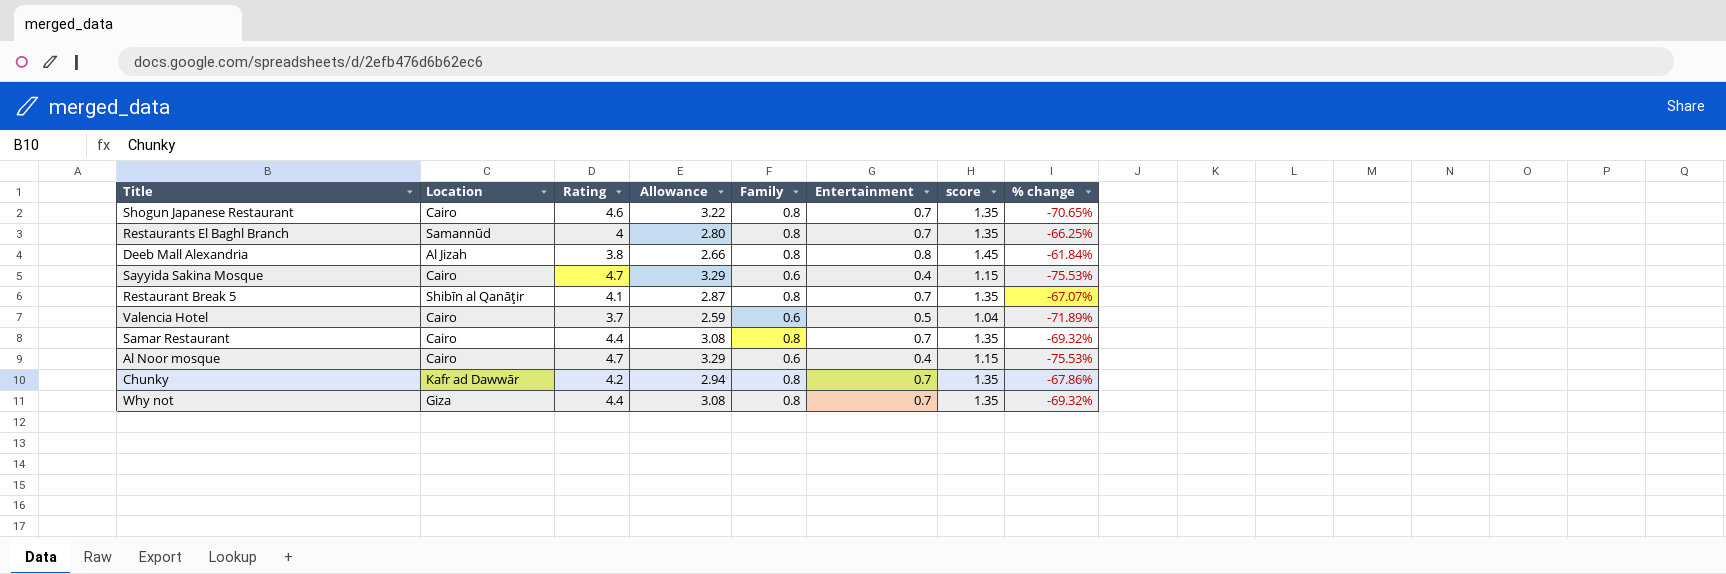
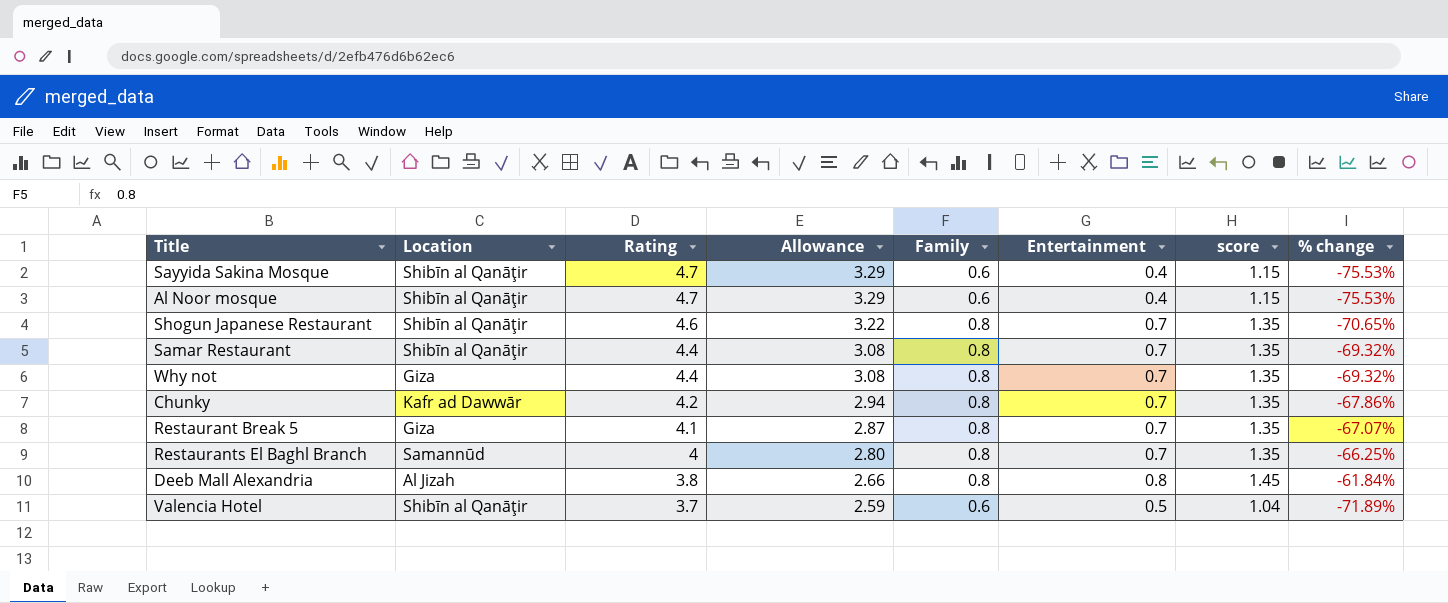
row order: none -> Rating descending
Sayyida Sakina Mosque | Location: Cairo -> Shibīn al Qanāţir
Al Noor mosque | Location: Cairo -> Shibīn al Qanāţir
Shogun Japanese Restaurant | Location: Cairo -> Shibīn al Qanāţir
Samar Restaurant | Location: Cairo -> Shibīn al Qanāţir
Restaurant Break 5 | Location: Shibīn al Qanāţir -> Giza
Valencia Hotel | Location: Cairo -> Shibīn al Qanāţir

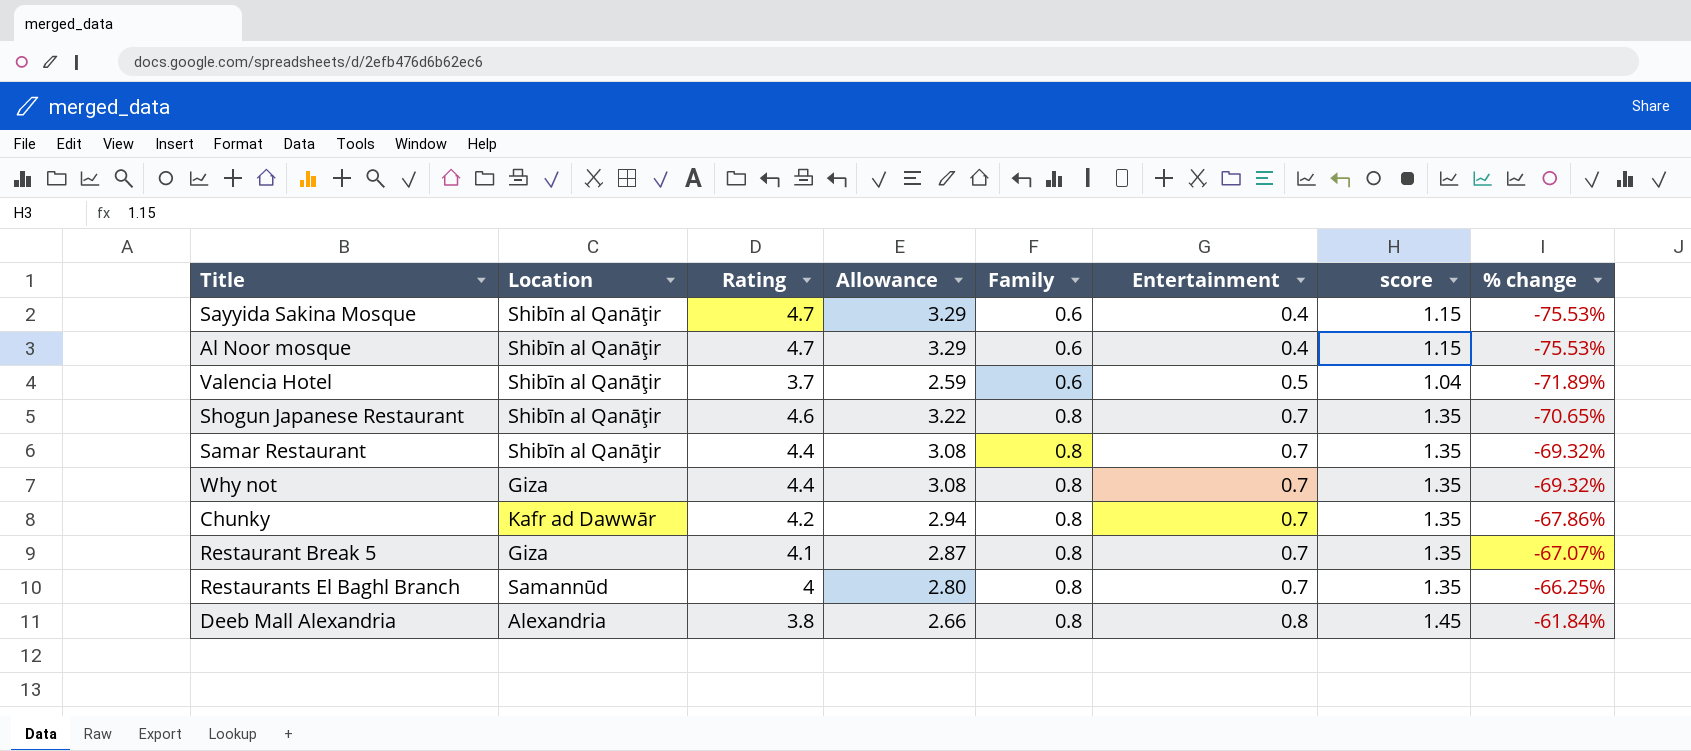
row order: Rating descending -> Family ascending
Deeb Mall Alexandria | Location: Al Jizah -> Alexandria

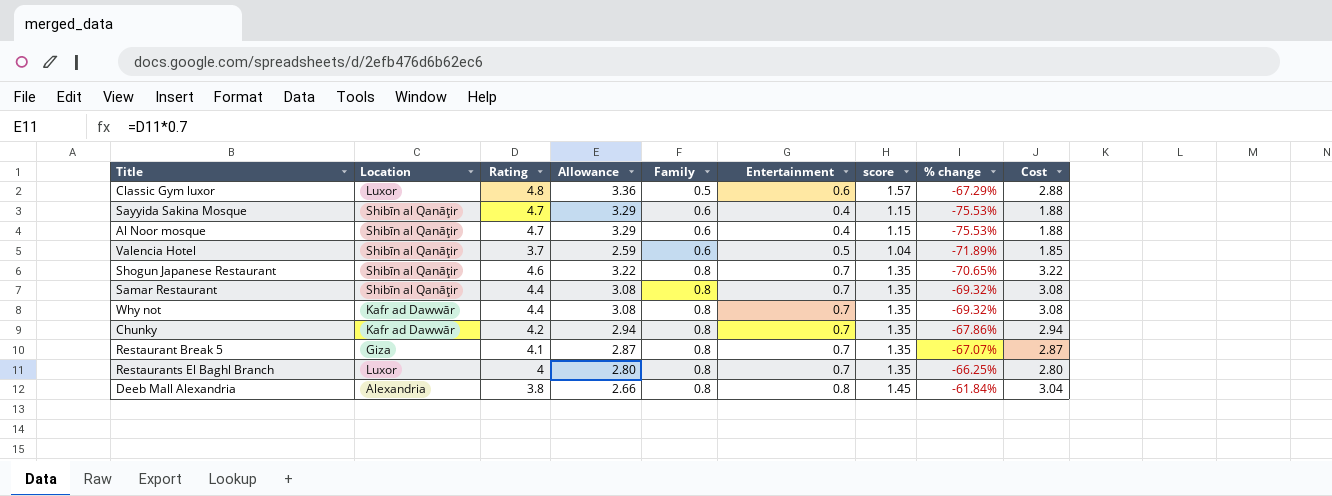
column Cost | formula: none -> [Rating] * [Entertainment]
row Classic Gym luxor: none -> Luxor | 4.8 | 3.36 | 0.5 | 0.6 | 1.57 | -67.29% | 2.88
Why not | Location: Giza -> Kafr ad Dawwār
Restaurants El Baghl Branch | Location: Samannūd -> Luxor

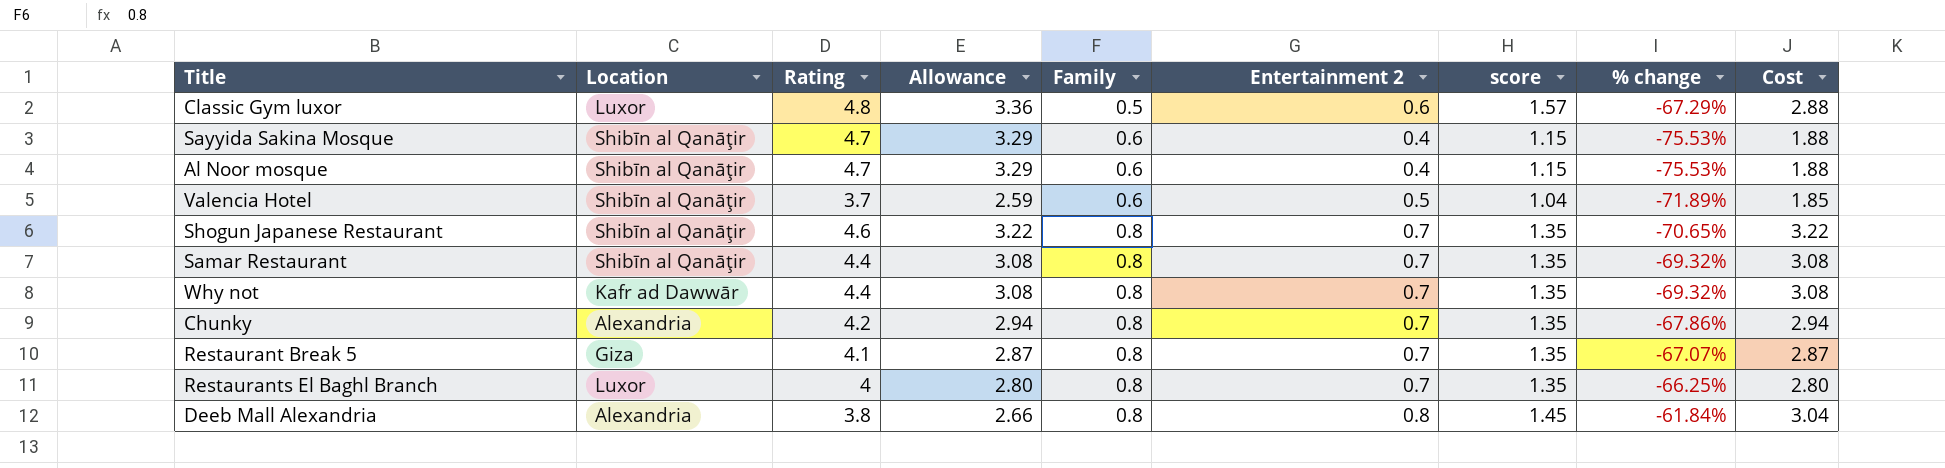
column name: Entertainment -> Entertainment 2
Chunky | Location: Kafr ad Dawwār -> Alexandria

